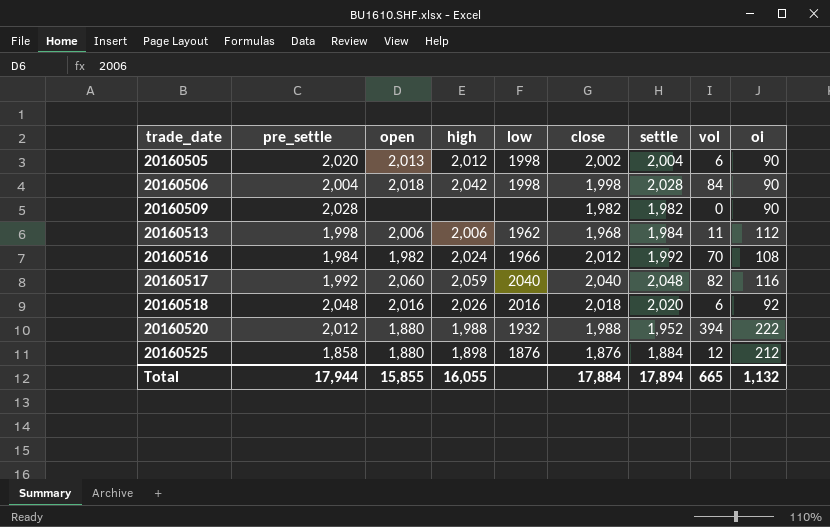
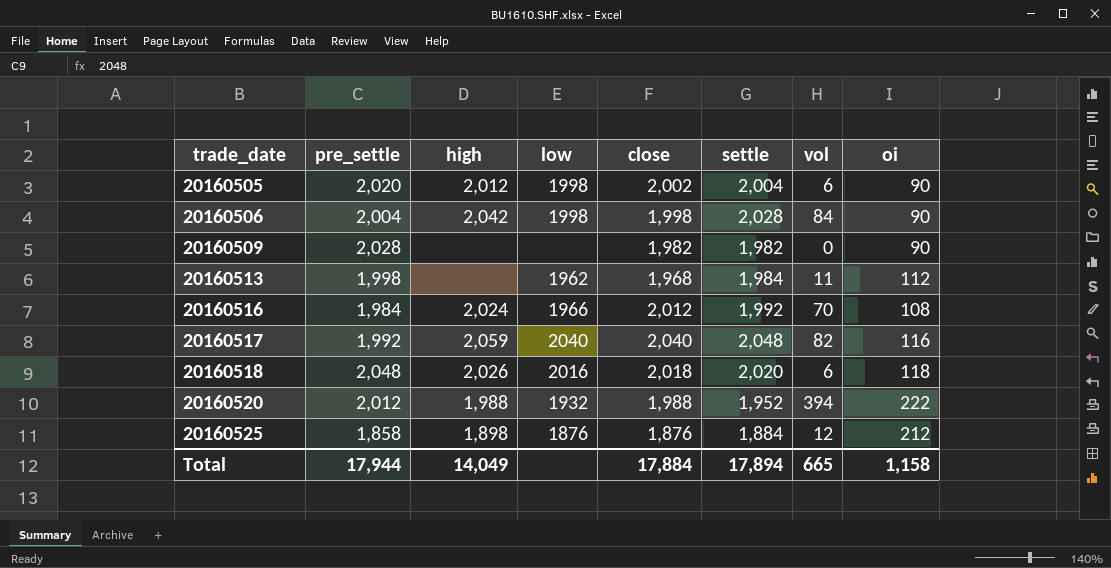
column open | position: 3 -> none
20160513 | high: 2,006 -> none
20160518 | oi: 92 -> 118
Total | high: 16,055 -> 14,049
Total | oi: 1,132 -> 1,158

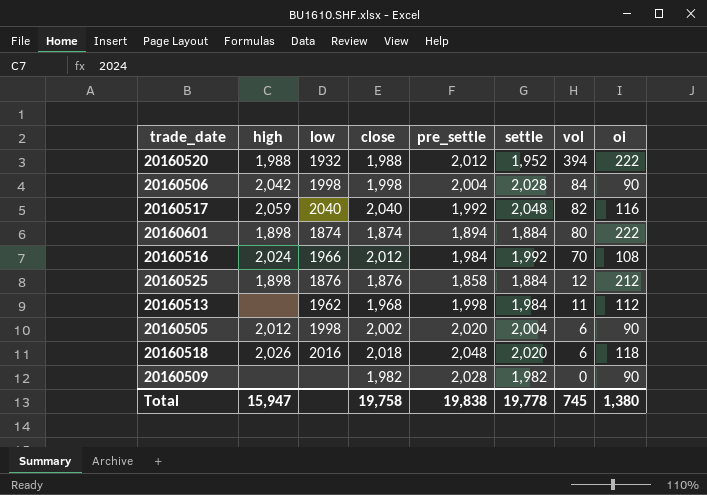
row order: trade_date ascending -> vol descending
column pre_settle | position: 2 -> 5
row 20160601: none -> 1,898 | 1874 | 1,874 | 1,894 | 1,884 | 80 | 222
Total | high: 14,049 -> 15,947
Total | close: 17,884 -> 19,758
Total | pre_settle: 17,944 -> 19,838
Total | settle: 17,894 -> 19,778
Total | vol: 665 -> 745
Total | oi: 1,158 -> 1,380

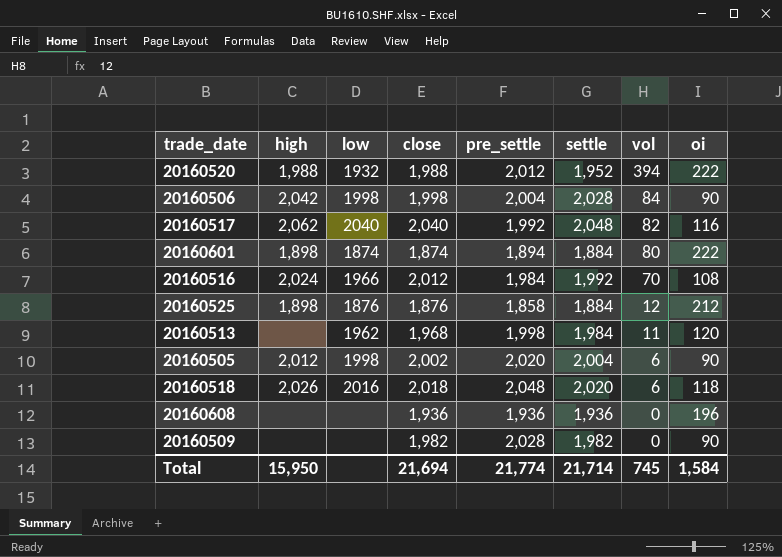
20160517 | high: 2,059 -> 2,062
20160513 | oi: 112 -> 120
row 20160608: none -> none | none | 1,936 | 1,936 | 1,936 | 0 | 196
Total | high: 15,947 -> 15,950
Total | close: 19,758 -> 21,694
Total | pre_settle: 19,838 -> 21,774
Total | settle: 19,778 -> 21,714
Total | oi: 1,380 -> 1,584

